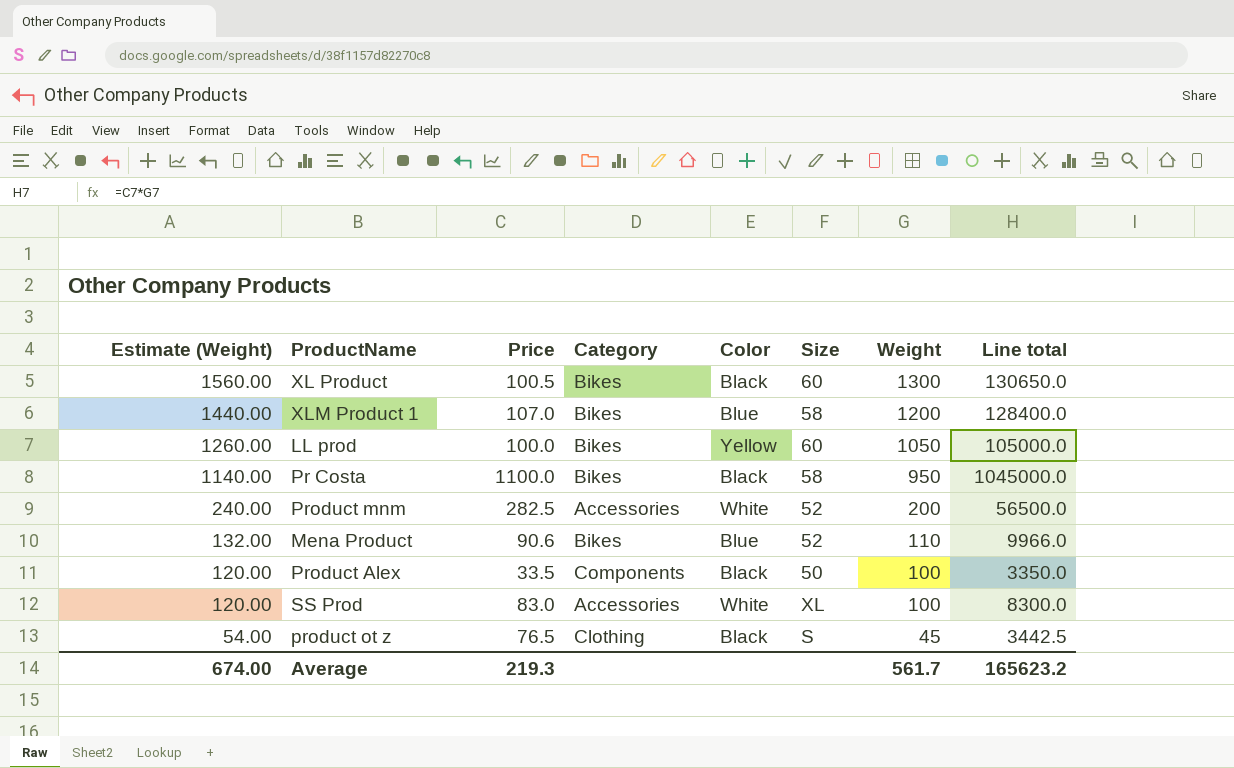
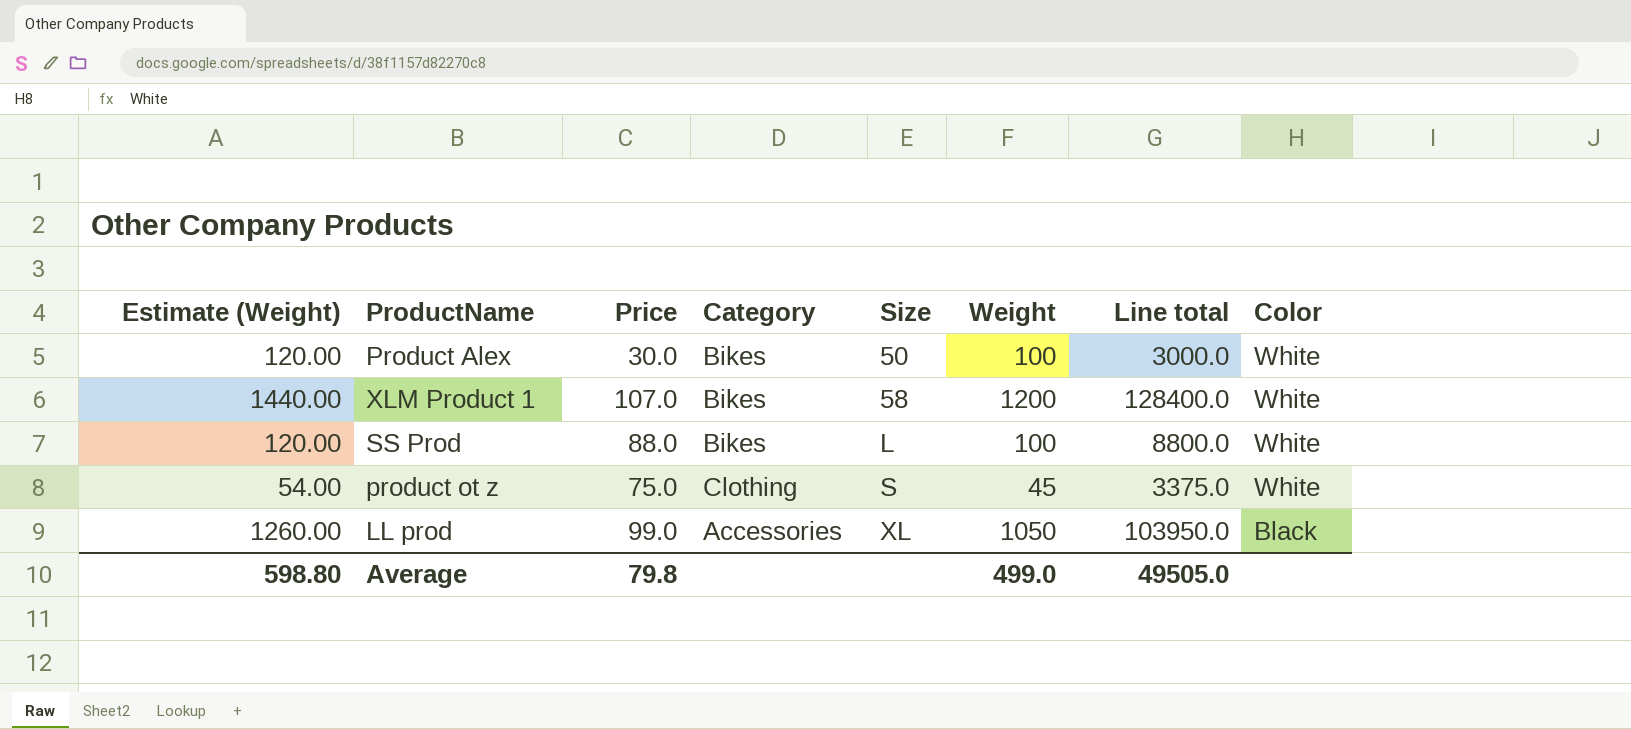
row order: Estimate (Weight) descending -> Size ascending
column Color | position: 5 -> 8
row XL Product: 1560.00 | 100.5 | Bikes | Black | 60 | 1300 | 130650.0 -> none
row Pr Costa: 1140.00 | 1100.0 | Bikes | Black | 58 | 950 | 1045000.0 -> none
row Product mnm: 240.00 | 282.5 | Accessories | White | 52 | 200 | 56500.0 -> none
row Mena Product: 132.00 | 90.6 | Bikes | Blue | 52 | 110 | 9966.0 -> none
Product Alex | Price: 33.5 -> 30.0
Product Alex | Category: Components -> Bikes
Product Alex | Line total: 3350.0 -> 3000.0
Product Alex | Color: Black -> White
XLM Product 1 | Color: Blue -> White
SS Prod | Price: 83.0 -> 88.0
SS Prod | Category: Accessories -> Bikes
SS Prod | Size: XL -> L
SS Prod | Line total: 8300.0 -> 8800.0
product ot z | Price: 76.5 -> 75.0
product ot z | Line total: 3442.5 -> 3375.0
product ot z | Color: Black -> White
LL prod | Price: 100.0 -> 99.0
LL prod | Category: Bikes -> Accessories
LL prod | Size: 60 -> XL
LL prod | Line total: 105000.0 -> 103950.0
LL prod | Color: Yellow -> Black
Average | Estimate (Weight): 674.00 -> 598.80
Average | Price: 219.3 -> 79.8
Average | Weight: 561.7 -> 499.0
Average | Line total: 165623.2 -> 49505.0

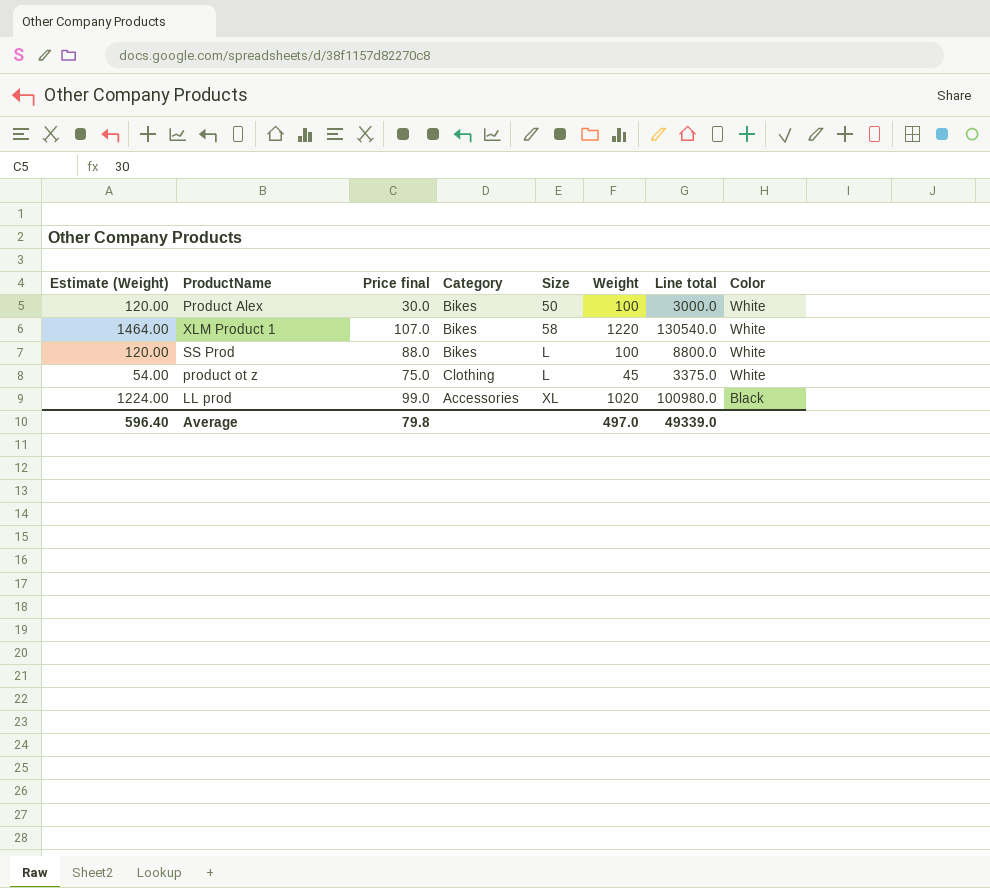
column name: Price -> Price final
XLM Product 1 | Estimate (Weight): 1440.00 -> 1464.00
XLM Product 1 | Weight: 1200 -> 1220
XLM Product 1 | Line total: 128400.0 -> 130540.0
product ot z | Size: S -> L
LL prod | Estimate (Weight): 1260.00 -> 1224.00
LL prod | Weight: 1050 -> 1020
LL prod | Line total: 103950.0 -> 100980.0
Average | Estimate (Weight): 598.80 -> 596.40
Average | Weight: 499.0 -> 497.0
Average | Line total: 49505.0 -> 49339.0

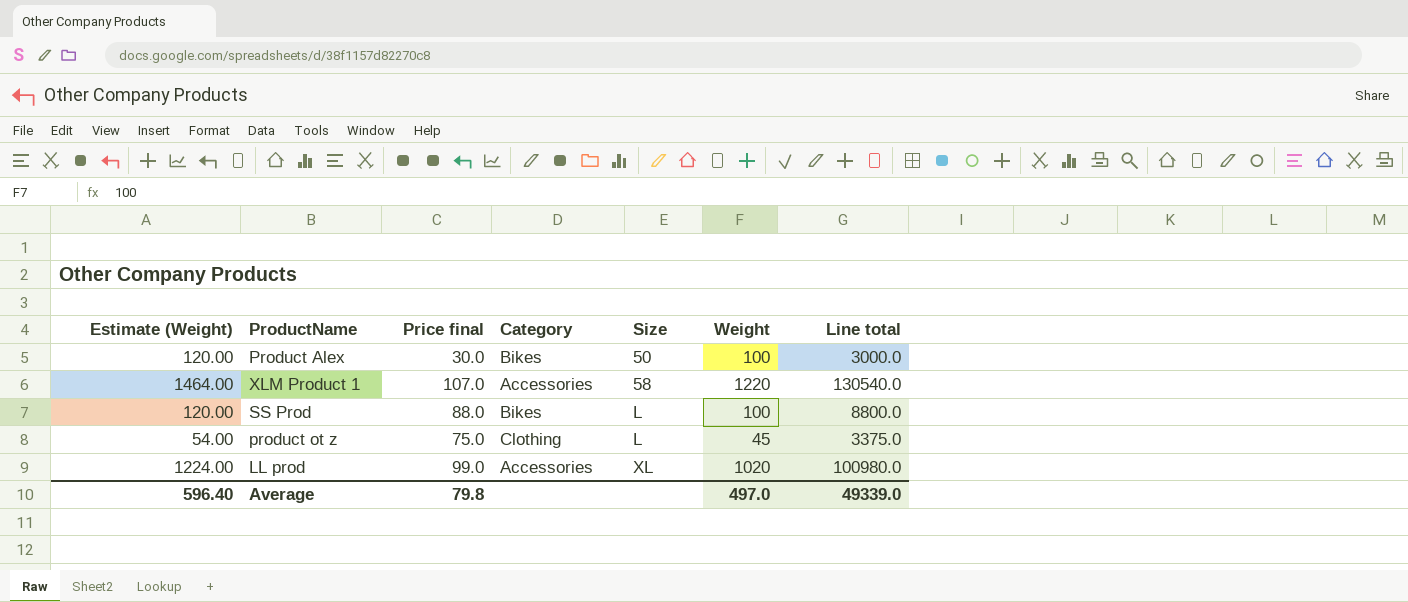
column Color | position: 8 -> none
XLM Product 1 | Category: Bikes -> Accessories

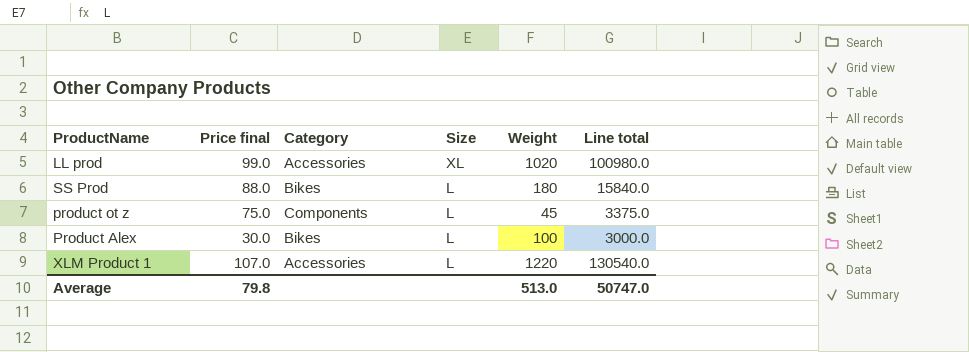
row order: Size ascending -> Size descending
column Estimate (Weight) | formula: [Weight] * 1.2 -> none
SS Prod | Weight: 100 -> 180
SS Prod | Line total: 8800.0 -> 15840.0
product ot z | Category: Clothing -> Components
Product Alex | Size: 50 -> L
XLM Product 1 | Size: 58 -> L
Average | Weight: 497.0 -> 513.0
Average | Line total: 49339.0 -> 50747.0

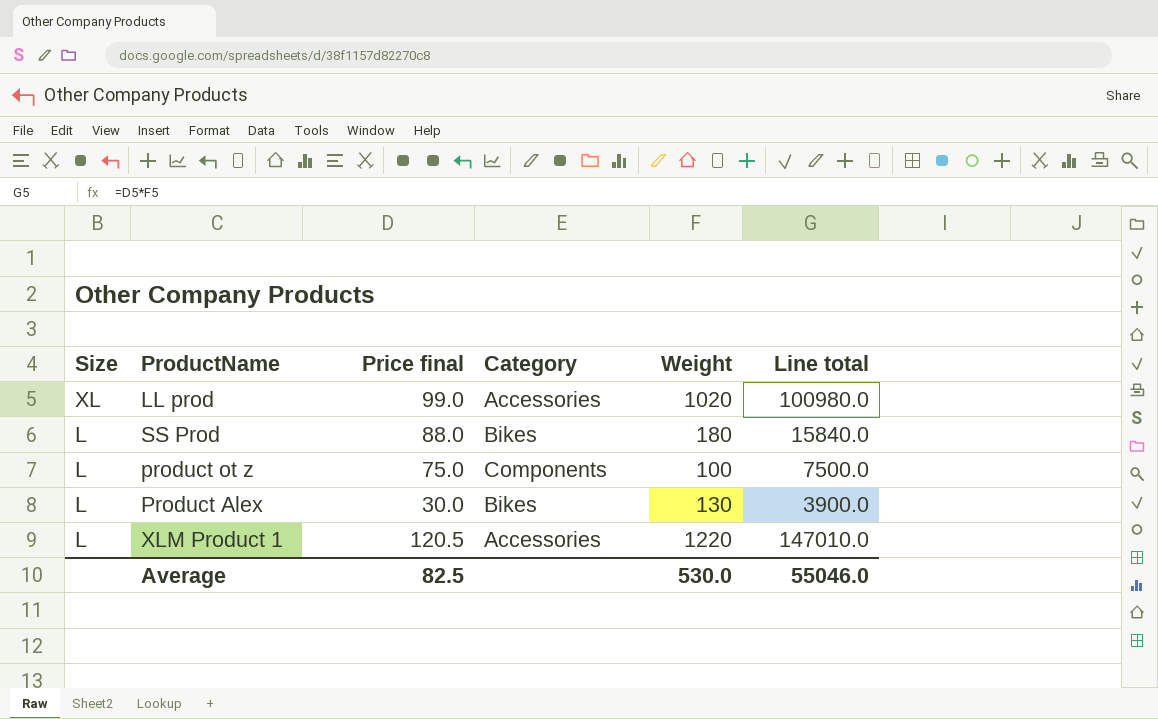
column Size | position: 4 -> 1
product ot z | Weight: 45 -> 100
product ot z | Line total: 3375.0 -> 7500.0
Product Alex | Weight: 100 -> 130
Product Alex | Line total: 3000.0 -> 3900.0
XLM Product 1 | Price final: 107.0 -> 120.5
XLM Product 1 | Line total: 130540.0 -> 147010.0
Average | Price final: 79.8 -> 82.5
Average | Weight: 513.0 -> 530.0
Average | Line total: 50747.0 -> 55046.0

